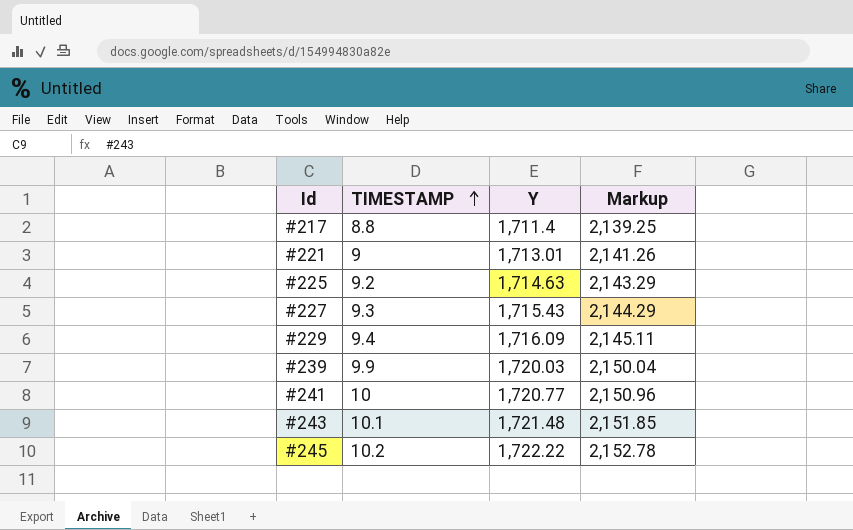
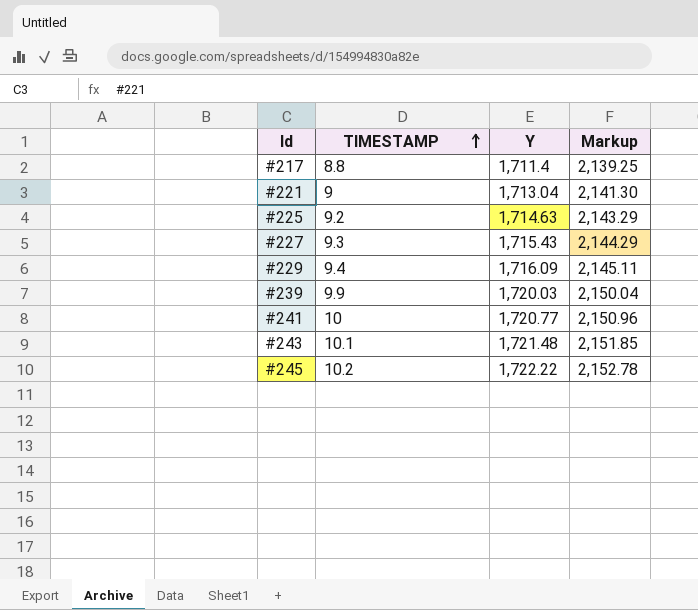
#221 | Y: 1,713.01 -> 1,713.04
#221 | Markup: 2,141.26 -> 2,141.30

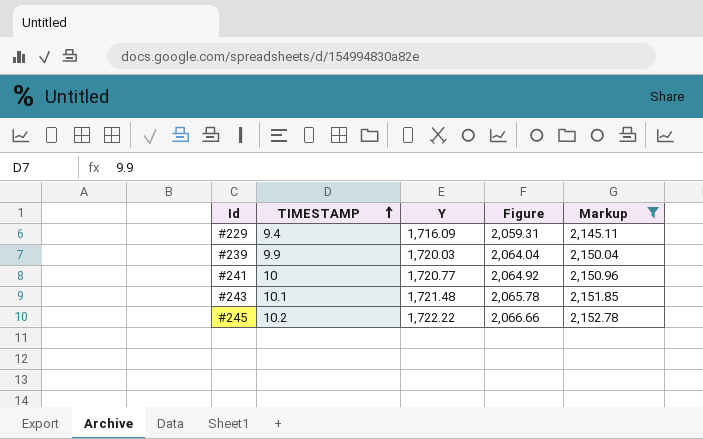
filter: none -> Markup >= 2,145.11
column Figure | formula: none -> [Y] * 1.2

